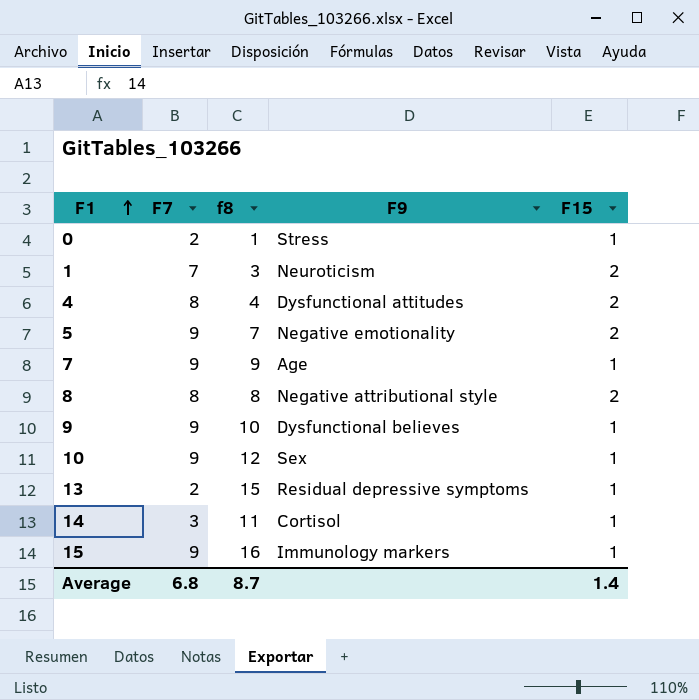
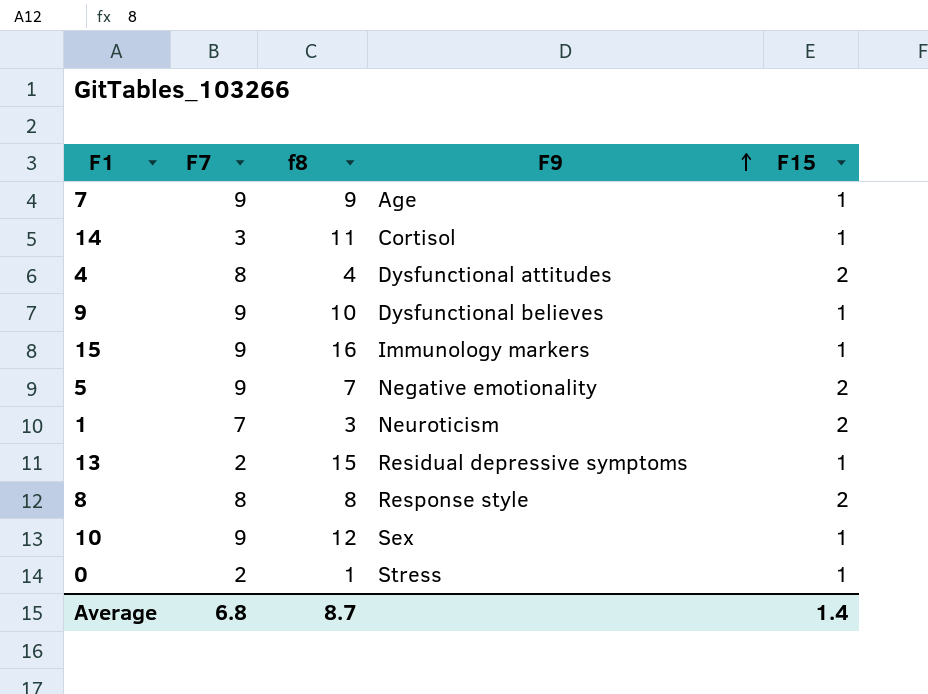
row order: F1 ascending -> F9 ascending
8 | F9: Negative attributional style -> Response style

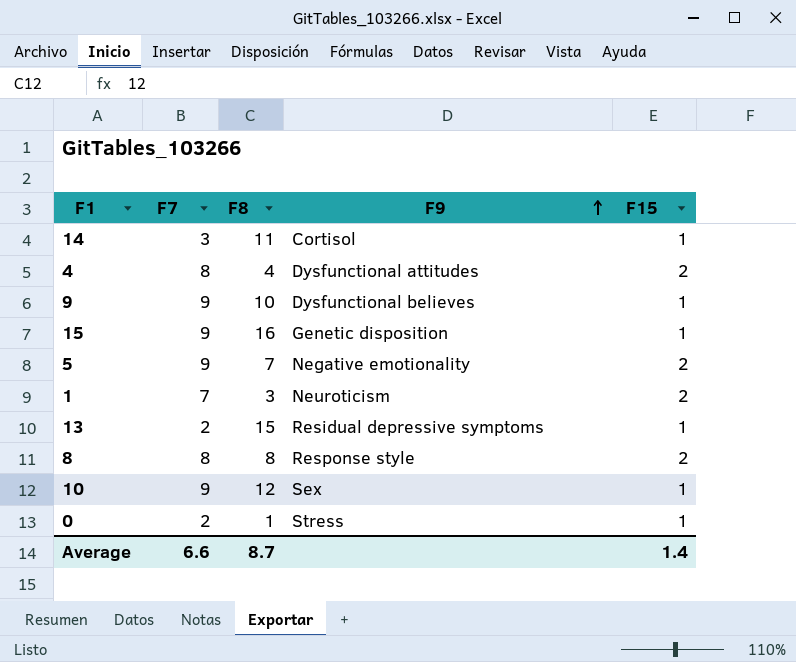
column name: f8 -> F8
row 7: 9 | 9 | Age | 1 -> none
15 | F9: Immunology markers -> Genetic disposition
Average | F7: 6.8 -> 6.6

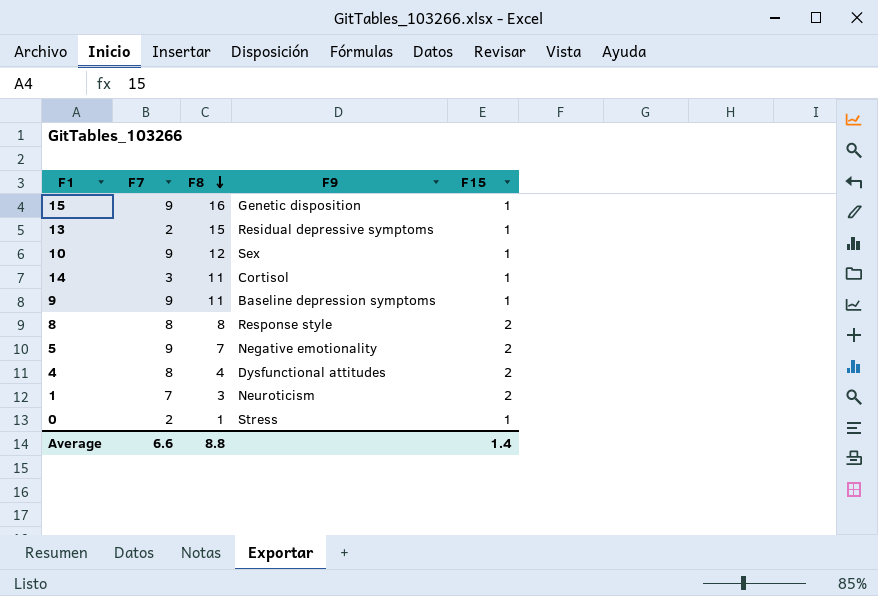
row order: F9 ascending -> F8 descending
9 | F8: 10 -> 11
9 | F9: Dysfunctional believes -> Baseline depression symptoms
Average | F8: 8.7 -> 8.8

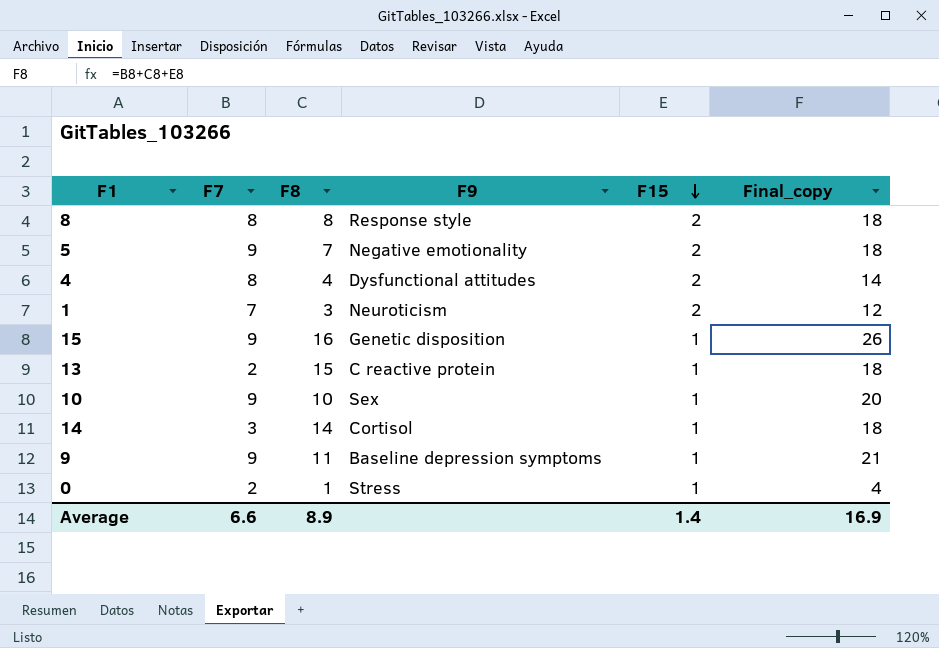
row order: F8 descending -> F15 descending
column Final_copy | formula: none -> [F7] + [F8] + [F15]
13 | F9: Residual depressive symptoms -> C reactive protein
10 | F8: 12 -> 10
14 | F8: 11 -> 14
Average | F8: 8.8 -> 8.9

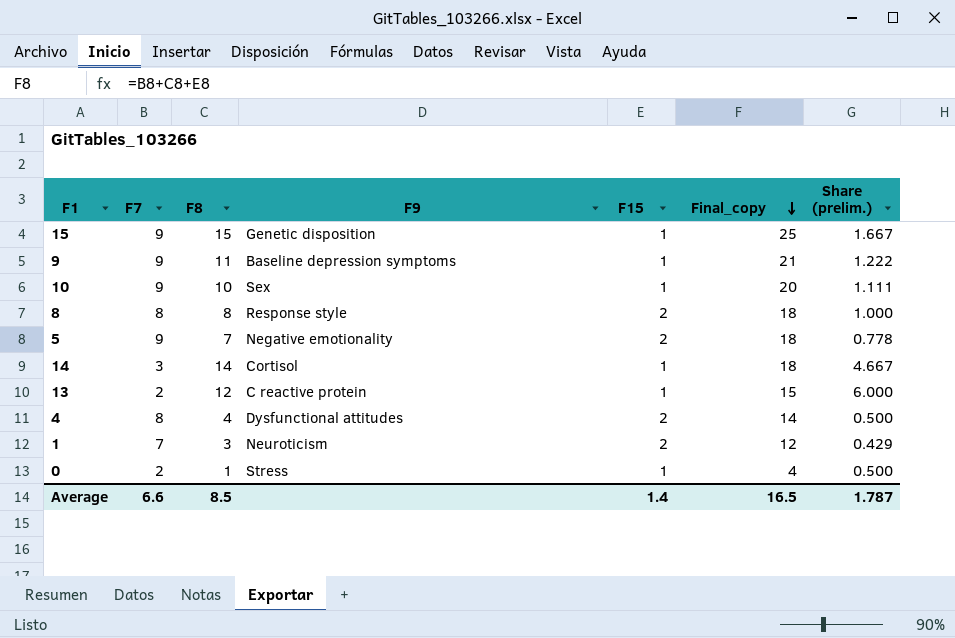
row order: F15 descending -> Final_copy descending
column Share (prelim.) | formula: none -> [F8] / [F7]
15 | F8: 16 -> 15
15 | Final_copy: 26 -> 25
13 | F8: 15 -> 12
13 | Final_copy: 18 -> 15
Average | F8: 8.9 -> 8.5
Average | Final_copy: 16.9 -> 16.5

